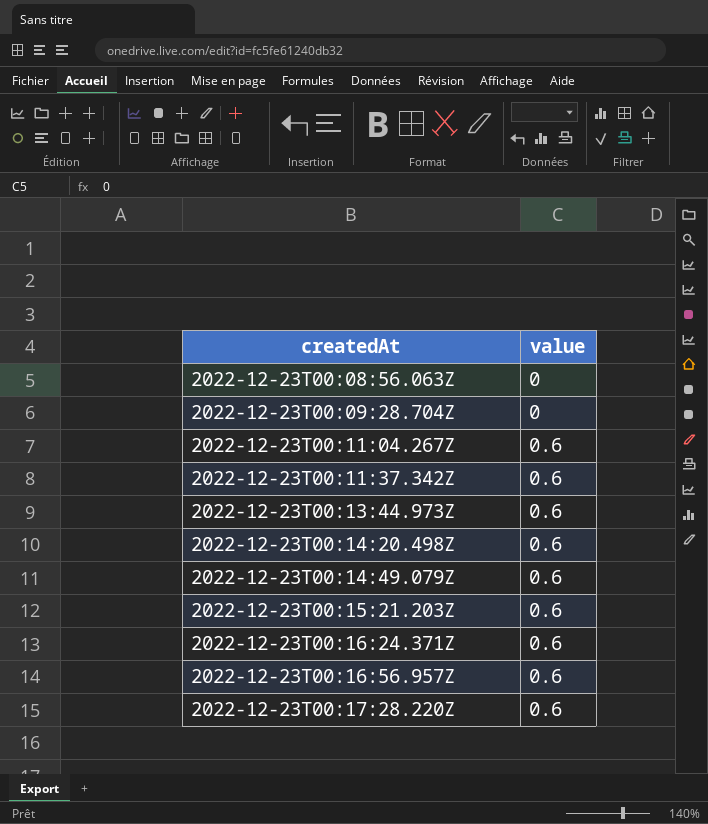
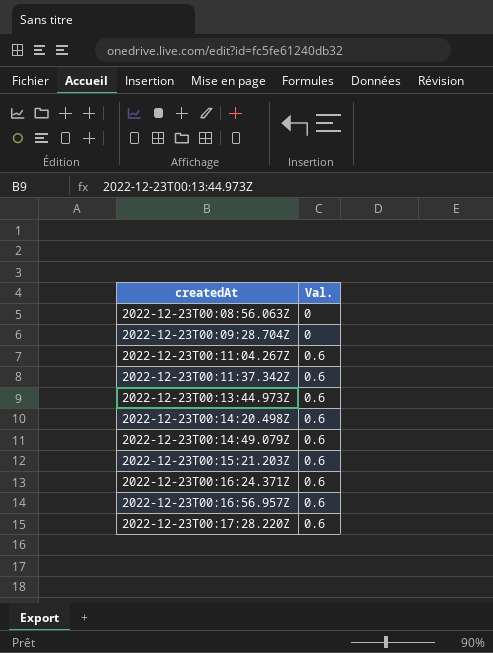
column name: value -> Val.

